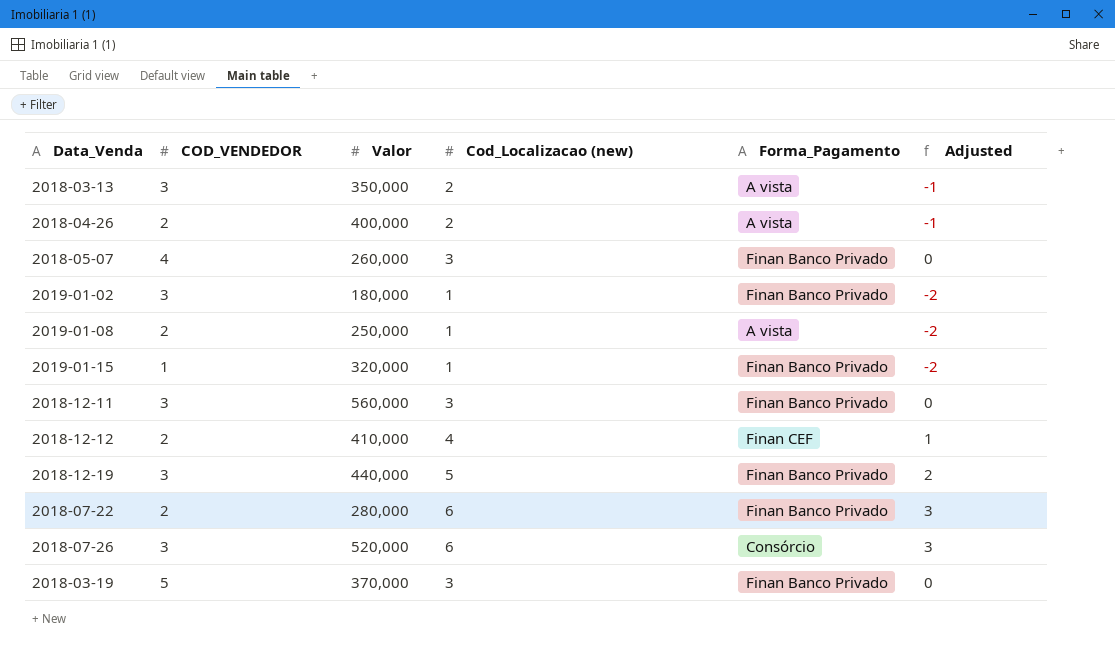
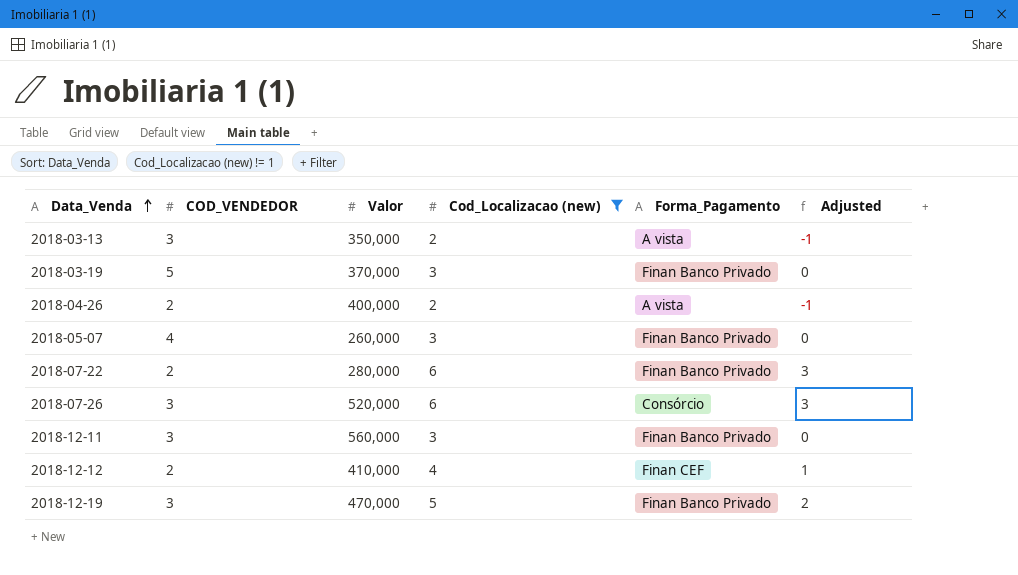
filter: none -> Cod_Localizacao (new) != 1
row order: none -> Data_Venda ascending
2018-12-19 | Valor: 440,000 -> 470,000

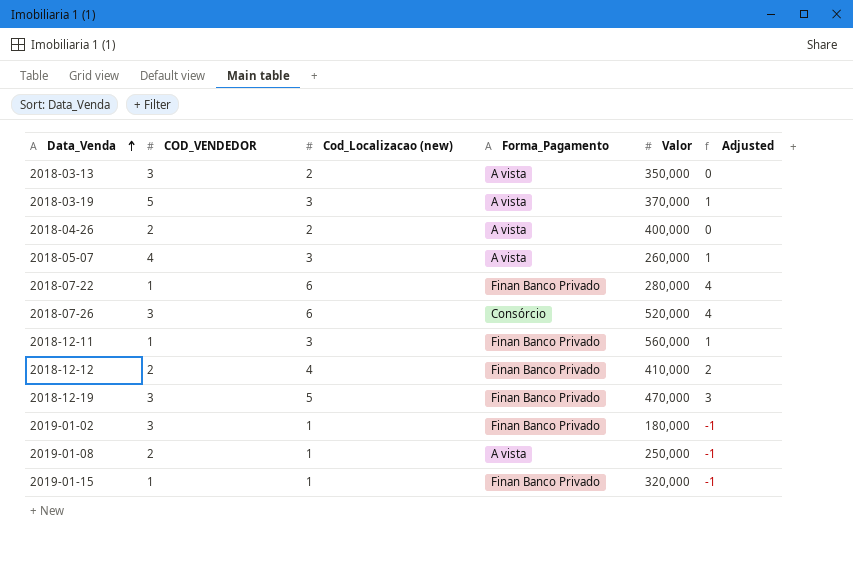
filter: Cod_Localizacao (new) != 1 -> none
column Valor | position: 3 -> 5
column Adjusted | formula: [Cod_Localizacao (new)] - 3 -> [Cod_Localizacao (new)] - 2
2018-03-19 | Forma_Pagamento: Finan Banco Privado -> A vista
2018-05-07 | Forma_Pagamento: Finan Banco Privado -> A vista
2018-07-22 | COD_VENDEDOR: 2 -> 1
2018-12-11 | COD_VENDEDOR: 3 -> 1
2018-12-12 | Forma_Pagamento: Finan CEF -> Finan Banco Privado

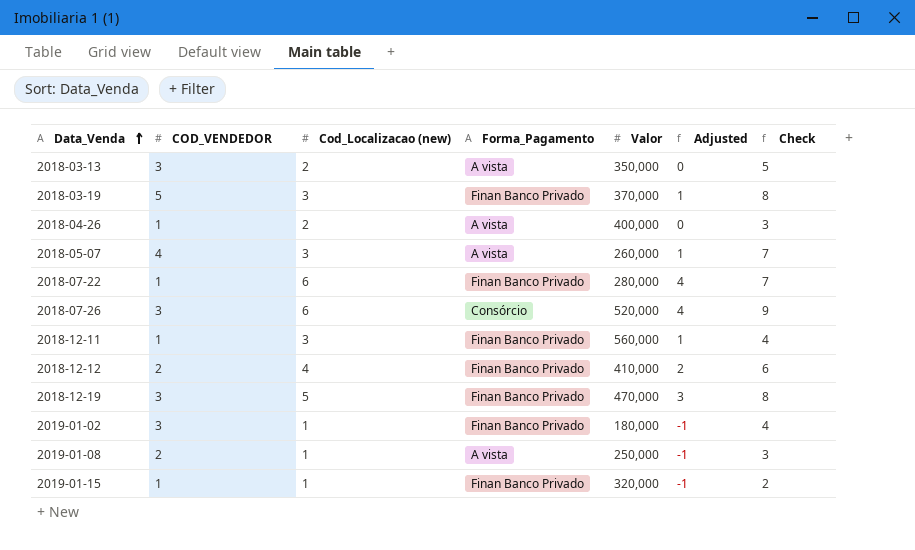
column Check | formula: none -> [COD_VENDEDOR] + [Cod_Localizacao (new)]
2018-03-19 | Forma_Pagamento: A vista -> Finan Banco Privado
2018-04-26 | COD_VENDEDOR: 2 -> 1

